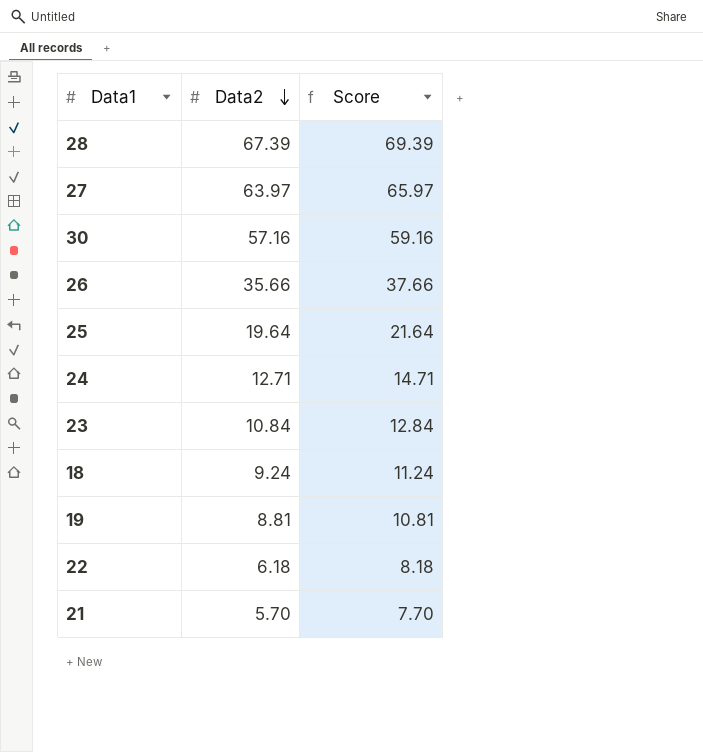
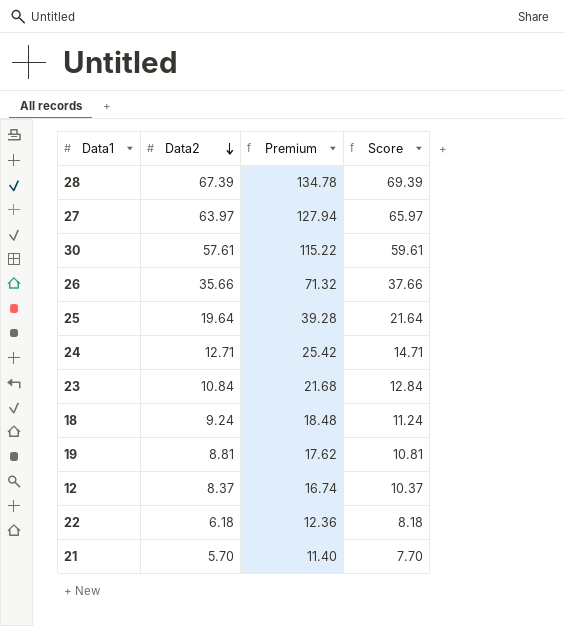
column Premium | formula: none -> [Data2] * 2
30 | Data2: 57.16 -> 57.61
30 | Score: 59.16 -> 59.61
row 12: none -> 8.37 | 16.74 | 10.37

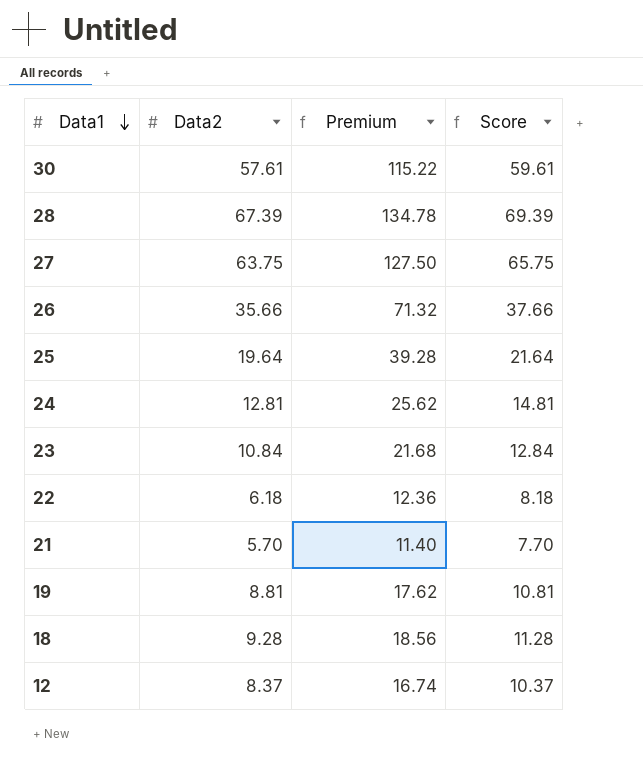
row order: Data2 descending -> Data1 descending
27 | Data2: 63.97 -> 63.75
27 | Premium: 127.94 -> 127.50
27 | Score: 65.97 -> 65.75
24 | Data2: 12.71 -> 12.81
24 | Premium: 25.42 -> 25.62
24 | Score: 14.71 -> 14.81
18 | Data2: 9.24 -> 9.28
18 | Premium: 18.48 -> 18.56
18 | Score: 11.24 -> 11.28

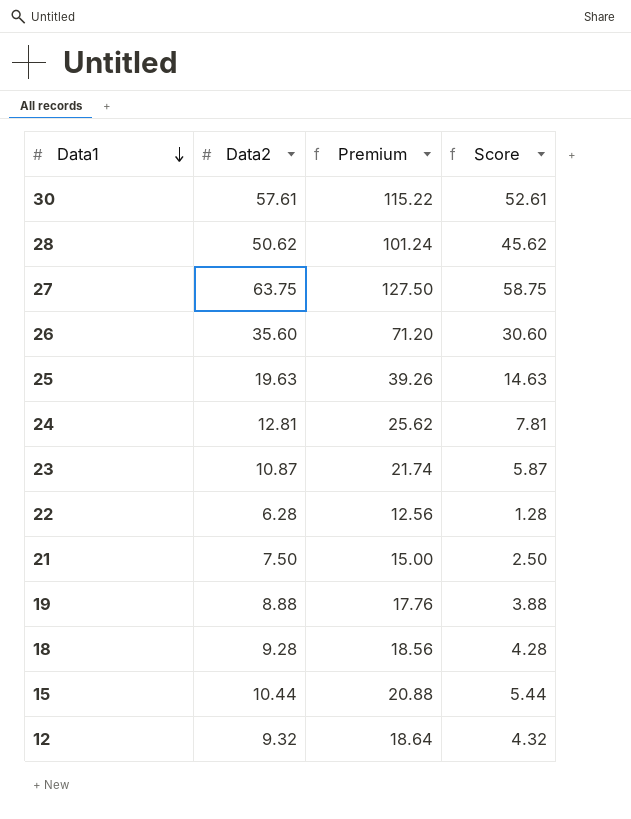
column Score | formula: [Data2] + 2 -> [Data2] - 5
28 | Data2: 67.39 -> 50.62
28 | Premium: 134.78 -> 101.24
26 | Data2: 35.66 -> 35.60
26 | Premium: 71.32 -> 71.20
25 | Data2: 19.64 -> 19.63
25 | Premium: 39.28 -> 39.26
23 | Data2: 10.84 -> 10.87
23 | Premium: 21.68 -> 21.74
22 | Data2: 6.18 -> 6.28
22 | Premium: 12.36 -> 12.56
21 | Data2: 5.70 -> 7.50
21 | Premium: 11.40 -> 15.00
19 | Data2: 8.81 -> 8.88
19 | Premium: 17.62 -> 17.76
row 15: none -> 10.44 | 20.88 | 5.44
12 | Data2: 8.37 -> 9.32
12 | Premium: 16.74 -> 18.64

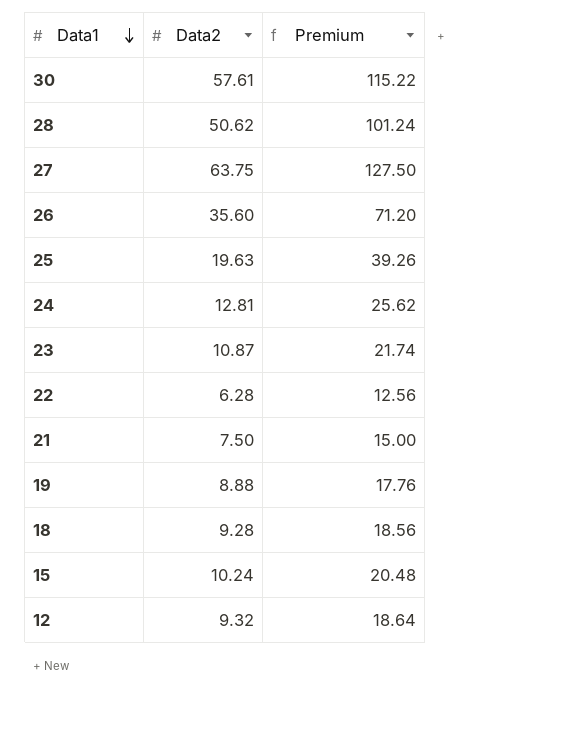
column Score | formula: [Data2] - 5 -> none
15 | Data2: 10.44 -> 10.24
15 | Premium: 20.88 -> 20.48

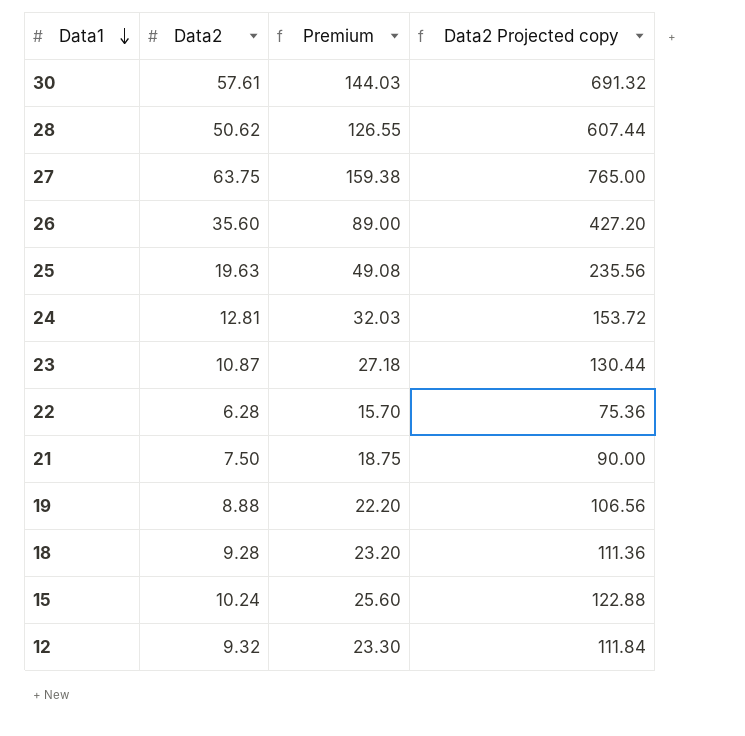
column Premium | formula: [Data2] * 2 -> [Data2] * 2.5
column Data2 Projected copy | formula: none -> [Data2] * 12

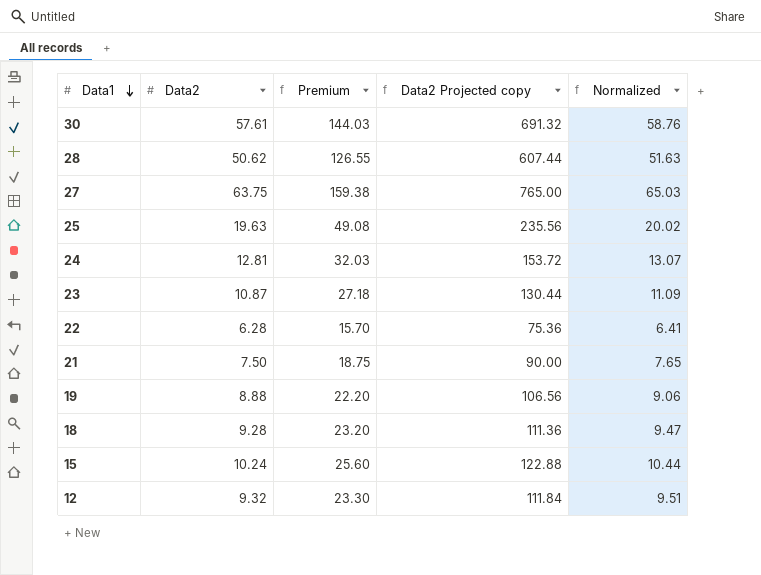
column Normalized | formula: none -> [Data2] * 1.02
row 26: 35.60 | 89.00 | 427.20 -> none

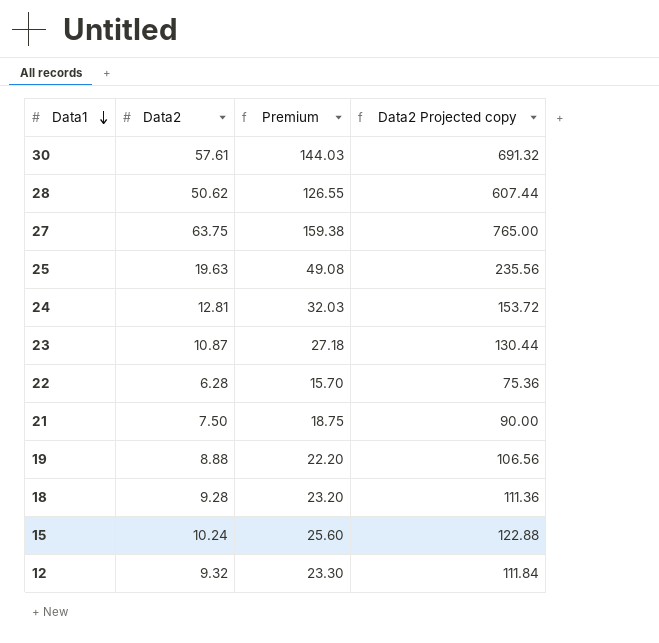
column Normalized | formula: [Data2] * 1.02 -> none

